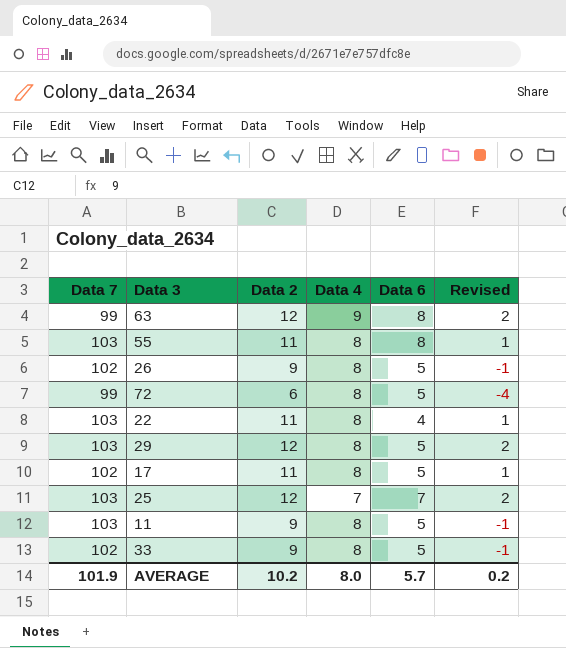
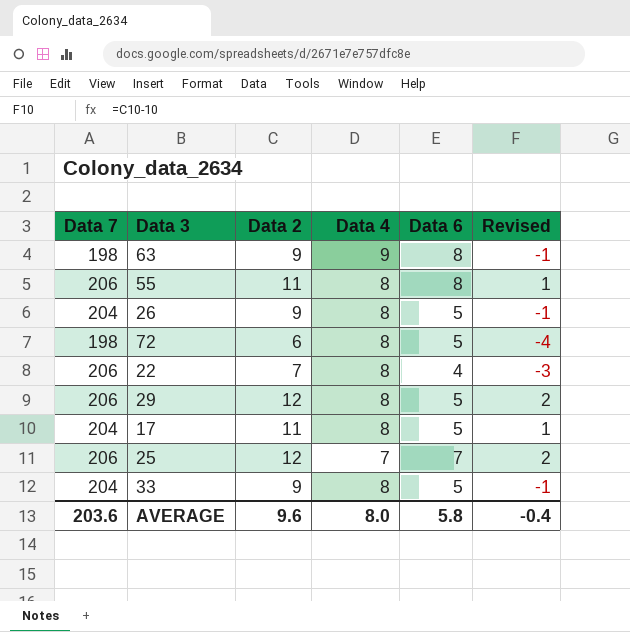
row 11: 103 | 9 | 8 | 5 | -1 -> none
63 | Data 7: 99 -> 198
63 | Data 2: 12 -> 9
63 | Revised: 2 -> -1
55 | Data 7: 103 -> 206
26 | Data 7: 102 -> 204
72 | Data 7: 99 -> 198
22 | Data 7: 103 -> 206
22 | Data 2: 11 -> 7
22 | Revised: 1 -> -3
29 | Data 7: 103 -> 206
17 | Data 7: 102 -> 204
25 | Data 7: 103 -> 206
33 | Data 7: 102 -> 204
AVERAGE | Data 7: 101.9 -> 203.6
AVERAGE | Data 2: 10.2 -> 9.6
AVERAGE | Data 6: 5.7 -> 5.8
AVERAGE | Revised: 0.2 -> -0.4

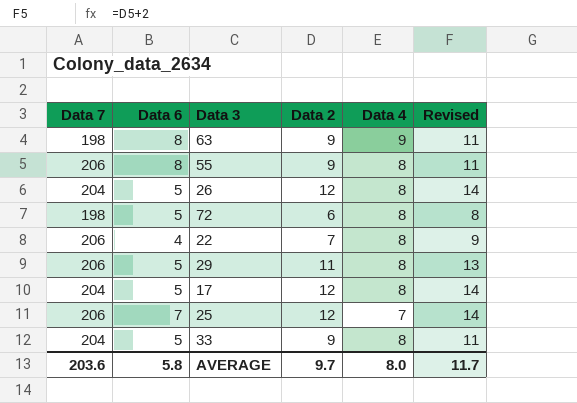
column Data 6 | position: 5 -> 2
column Revised | formula: [Data 2] - 10 -> [Data 2] + 2
55 | Data 2: 11 -> 9
26 | Data 2: 9 -> 12
29 | Data 2: 12 -> 11
17 | Data 2: 11 -> 12
AVERAGE | Data 2: 9.6 -> 9.7
AVERAGE | Revised: -0.4 -> 11.7

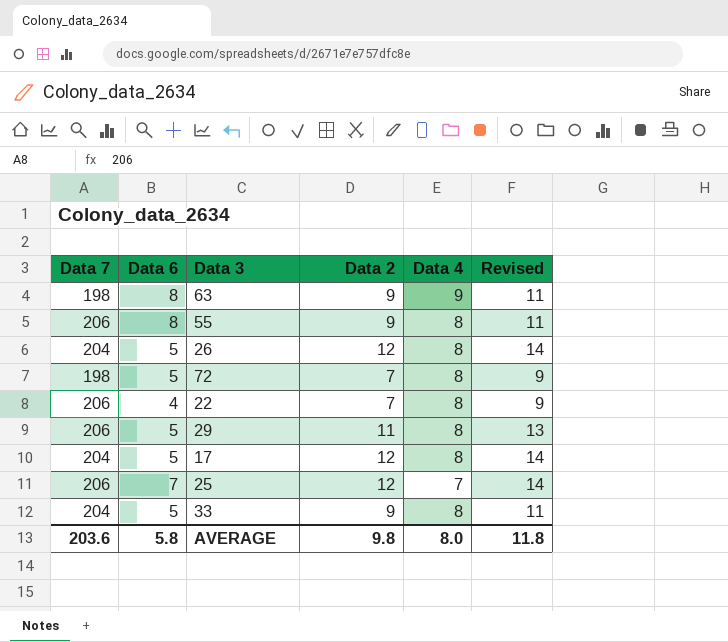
72 | Data 2: 6 -> 7
72 | Revised: 8 -> 9
AVERAGE | Data 2: 9.7 -> 9.8
AVERAGE | Revised: 11.7 -> 11.8

